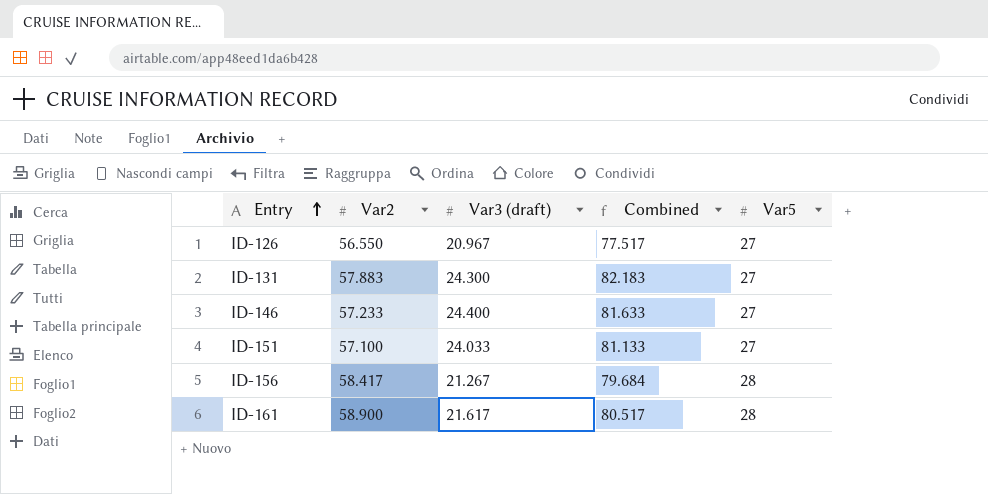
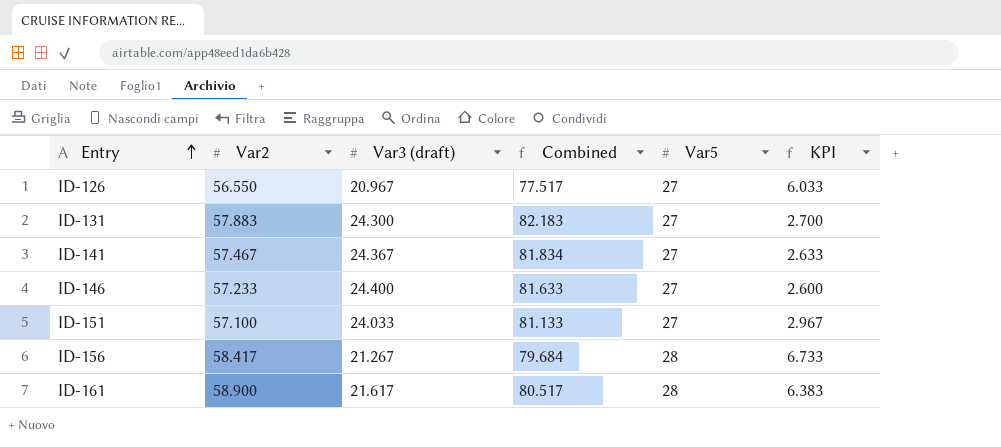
column KPI | formula: none -> [Var5] - [Var3 (draft)]
row ID-141: none -> 57.467 | 24.367 | 81.834 | 27 | 2.633

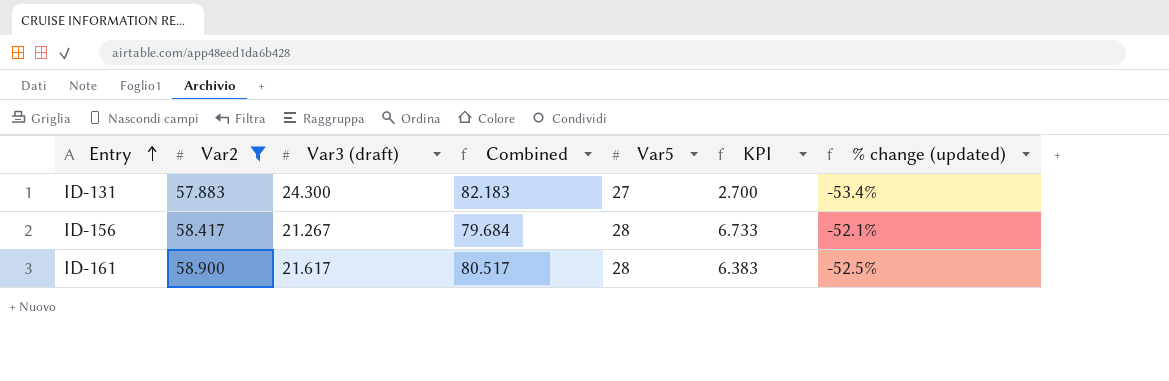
filter: none -> Var2 >= 57.883
column % change (updated) | formula: none -> ([Var5] - [Var2]) / [Var2]

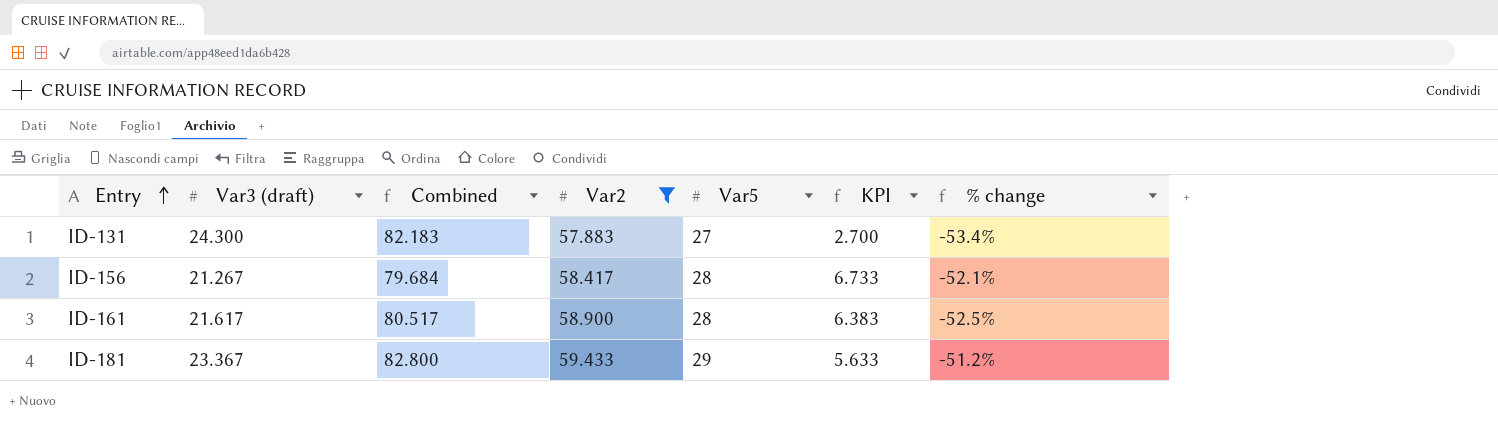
column Var2 | position: 2 -> 4
column name: % change (updated) -> % change
row ID-181: none -> 23.367 | 82.800 | 59.433 | 29 | 5.633 | -51.2%

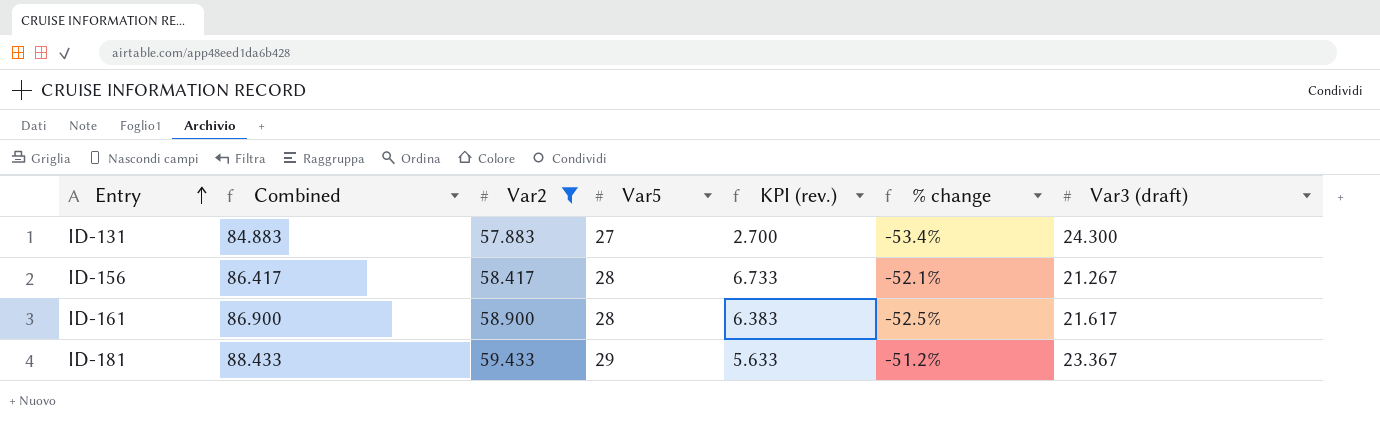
column Combined | formula: [Var3 (draft)] + [Var2] -> [Var2] + [Var5]
column name: KPI -> KPI (rev.)
column Var3 (draft) | position: 2 -> 7

